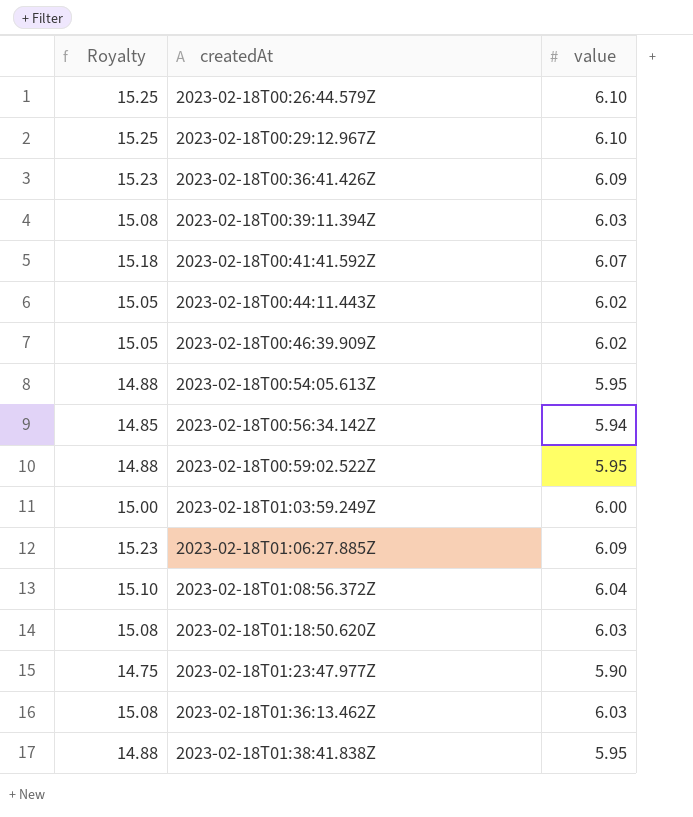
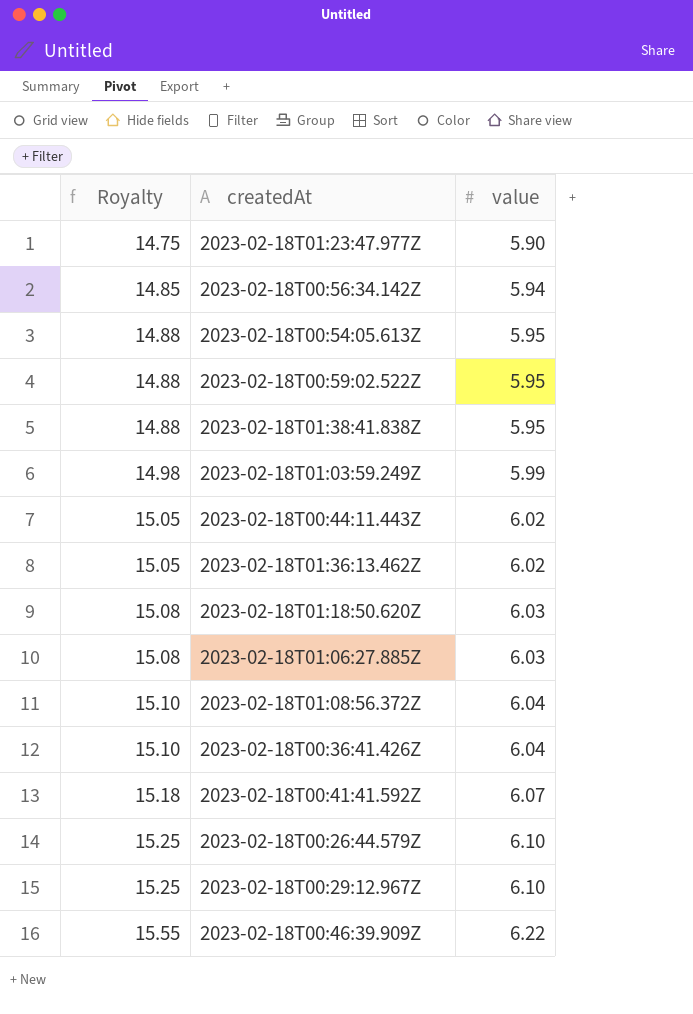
row order: createdAt ascending -> Royalty ascending
row 2023-02-18T00:39:11.394Z: 15.08 | 6.03 -> none
2023-02-18T01:03:59.249Z | Royalty: 15.00 -> 14.98
2023-02-18T01:03:59.249Z | value: 6.00 -> 5.99
2023-02-18T01:36:13.462Z | Royalty: 15.08 -> 15.05
2023-02-18T01:36:13.462Z | value: 6.03 -> 6.02
2023-02-18T01:06:27.885Z | Royalty: 15.23 -> 15.08
2023-02-18T01:06:27.885Z | value: 6.09 -> 6.03
2023-02-18T00:36:41.426Z | Royalty: 15.23 -> 15.10
2023-02-18T00:36:41.426Z | value: 6.09 -> 6.04
2023-02-18T00:46:39.909Z | Royalty: 15.05 -> 15.55
2023-02-18T00:46:39.909Z | value: 6.02 -> 6.22

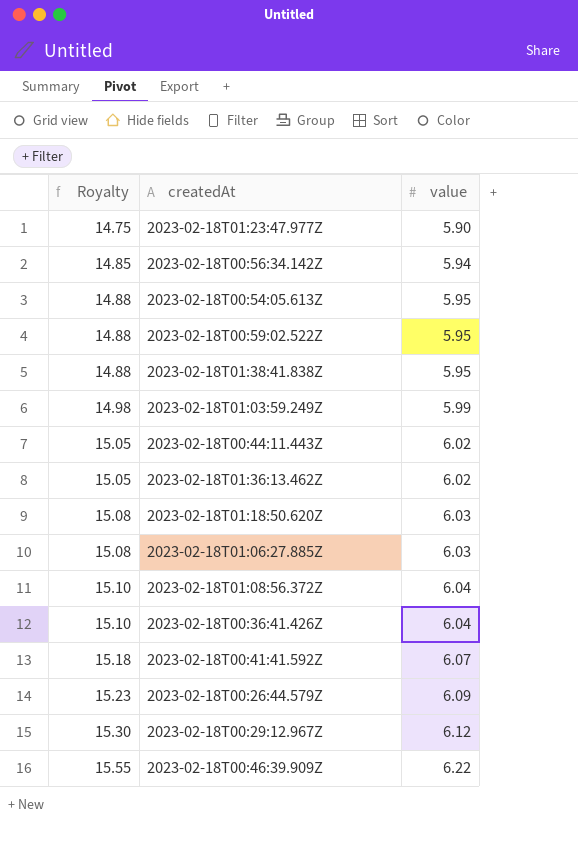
2023-02-18T00:26:44.579Z | Royalty: 15.25 -> 15.23
2023-02-18T00:26:44.579Z | value: 6.10 -> 6.09
2023-02-18T00:29:12.967Z | Royalty: 15.25 -> 15.30
2023-02-18T00:29:12.967Z | value: 6.10 -> 6.12

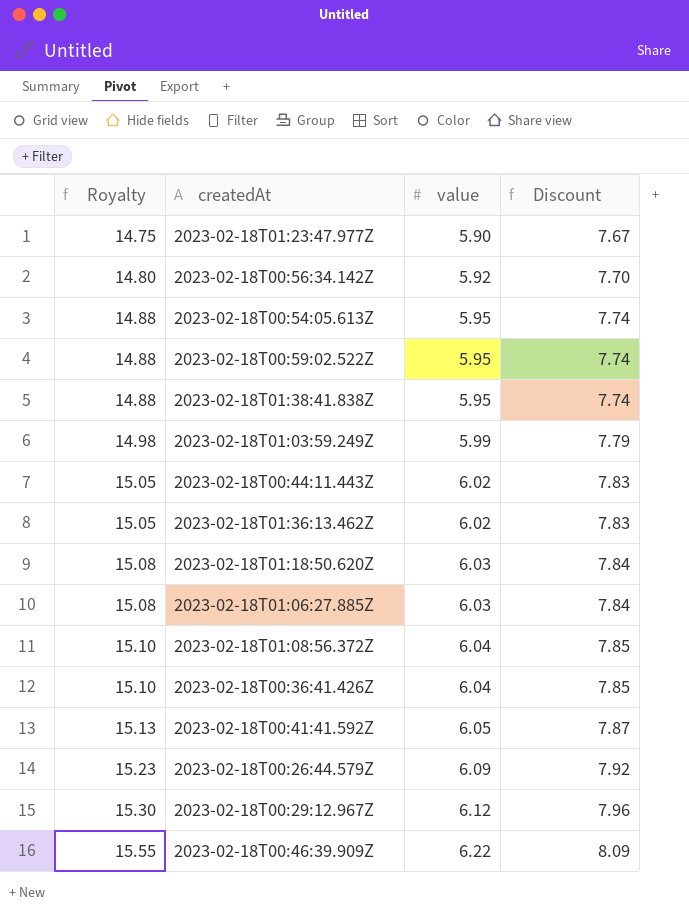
column Discount | formula: none -> [value] * 1.3
2023-02-18T00:56:34.142Z | Royalty: 14.85 -> 14.80
2023-02-18T00:56:34.142Z | value: 5.94 -> 5.92
2023-02-18T00:41:41.592Z | Royalty: 15.18 -> 15.13
2023-02-18T00:41:41.592Z | value: 6.07 -> 6.05

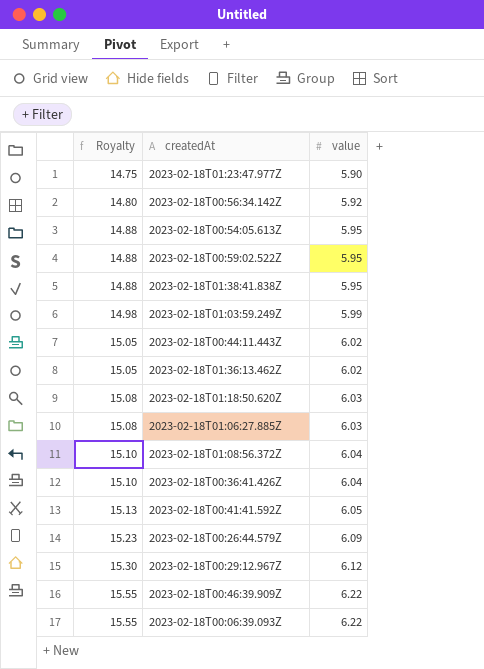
column Discount | formula: [value] * 1.3 -> none
row 2023-02-18T00:06:39.093Z: none -> 15.55 | 6.22

